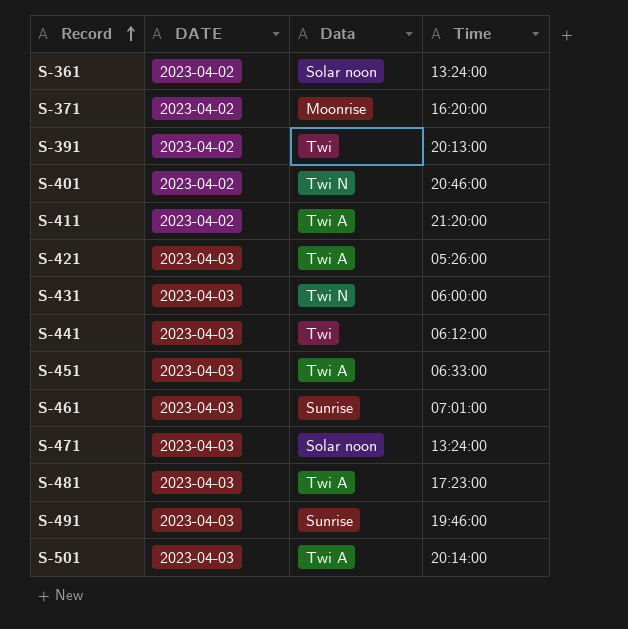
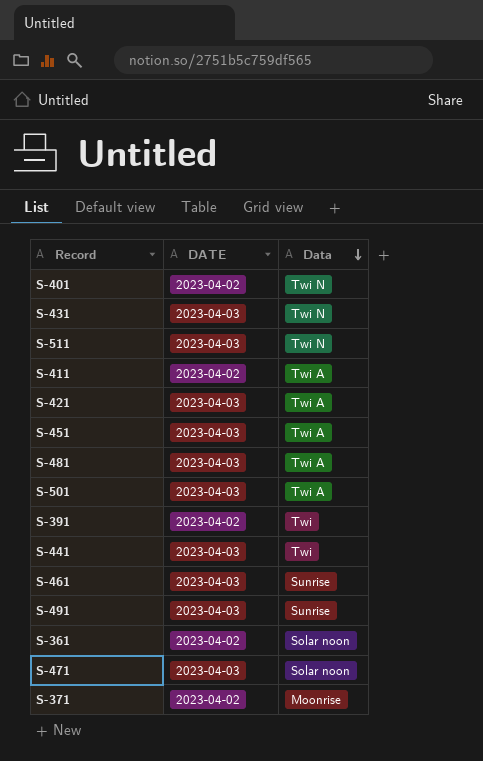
row order: Record ascending -> Data descending
column Time | position: 4 -> none
row S-511: none -> 2023-04-03 | Twi N

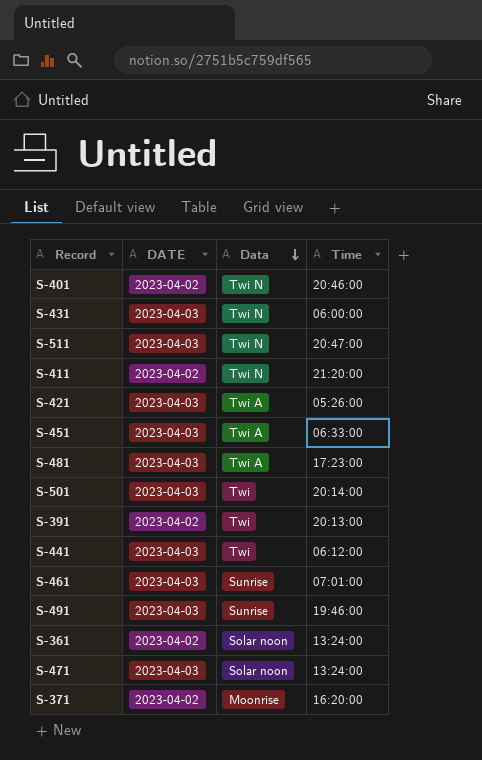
column Time | position: none -> 4
S-411 | Data: Twi A -> Twi N
S-501 | Data: Twi A -> Twi

